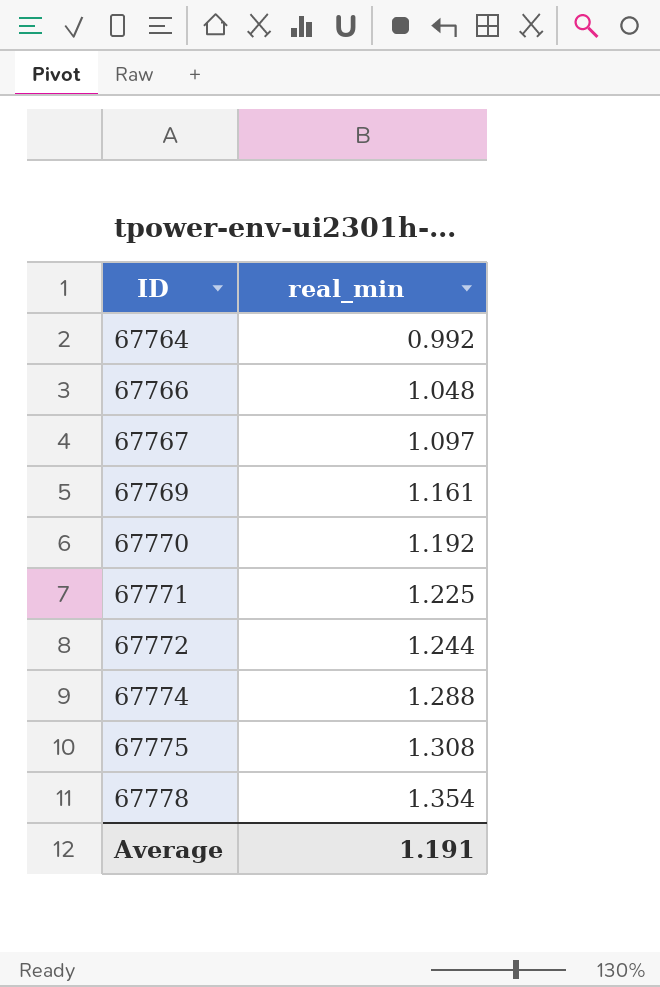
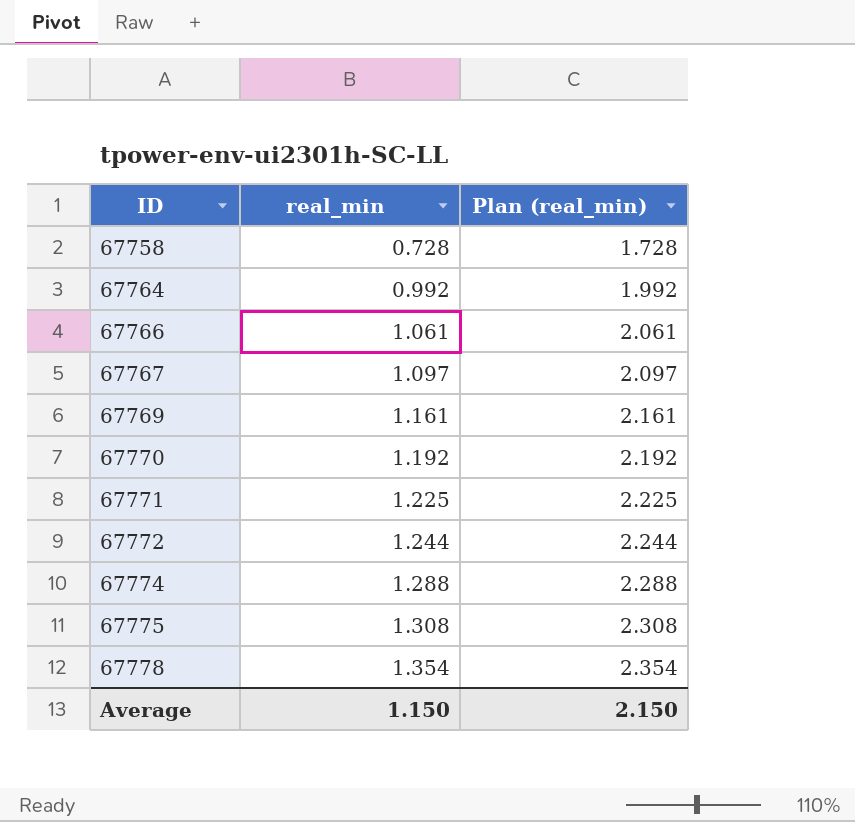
column Plan (real_min) | formula: none -> [real_min] + 1
row 67758: none -> 0.728 | 1.728
67766 | real_min: 1.048 -> 1.061
Average | real_min: 1.191 -> 1.150

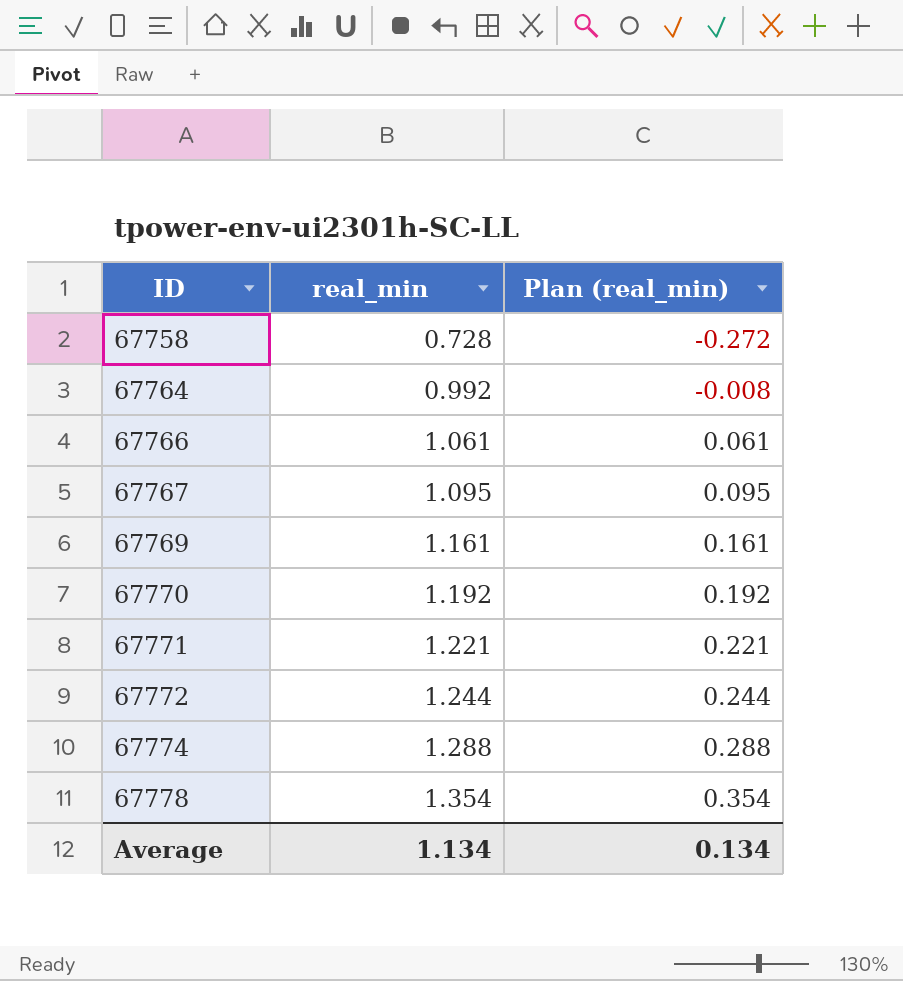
column Plan (real_min) | formula: [real_min] + 1 -> [real_min] - 1
row 67775: 1.308 | 2.308 -> none
67767 | real_min: 1.097 -> 1.095
67771 | real_min: 1.225 -> 1.221
Average | real_min: 1.150 -> 1.134
Average | Plan (real_min): 2.150 -> 0.134

